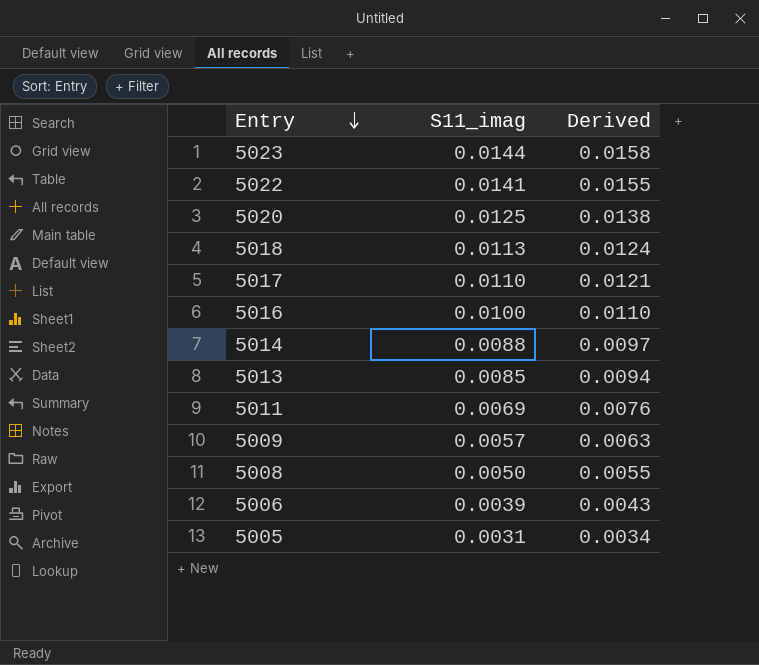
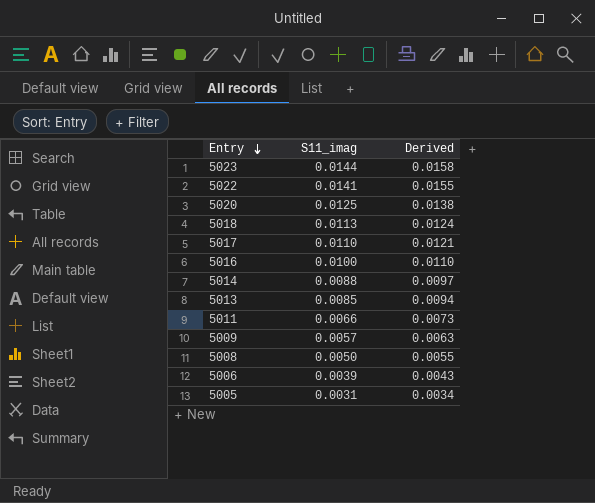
5011 | S11_imag: 0.0069 -> 0.0066
5011 | Derived: 0.0076 -> 0.0073

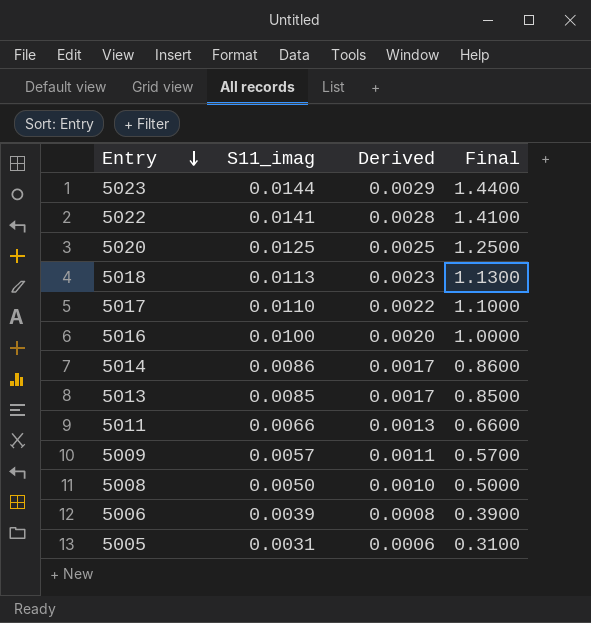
column Derived | formula: [S11_imag] * 1.1 -> [S11_imag] * 0.2
column Final | formula: none -> [S11_imag] * 100
5014 | S11_imag: 0.0088 -> 0.0086

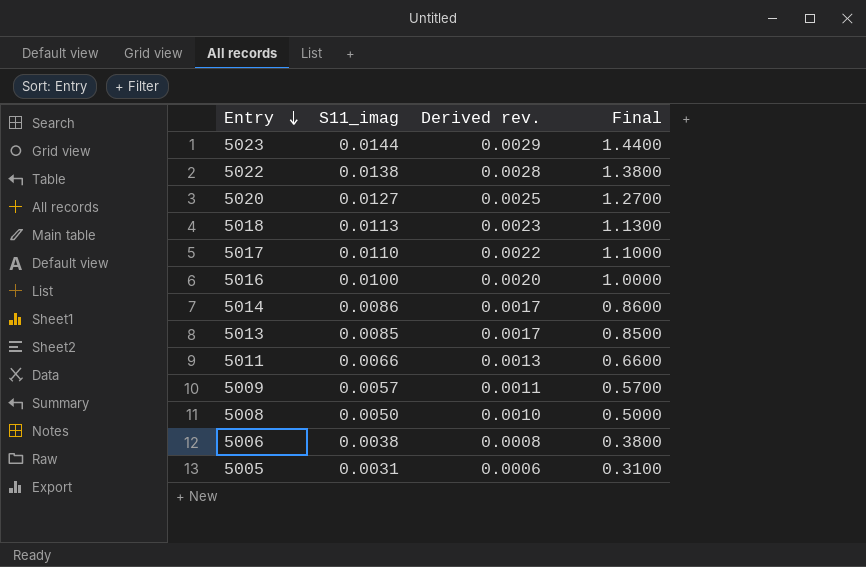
column name: Derived -> Derived rev.
5022 | S11_imag: 0.0141 -> 0.0138
5022 | Final: 1.4100 -> 1.3800
5020 | S11_imag: 0.0125 -> 0.0127
5020 | Final: 1.2500 -> 1.2700
5006 | S11_imag: 0.0039 -> 0.0038
5006 | Final: 0.3900 -> 0.3800

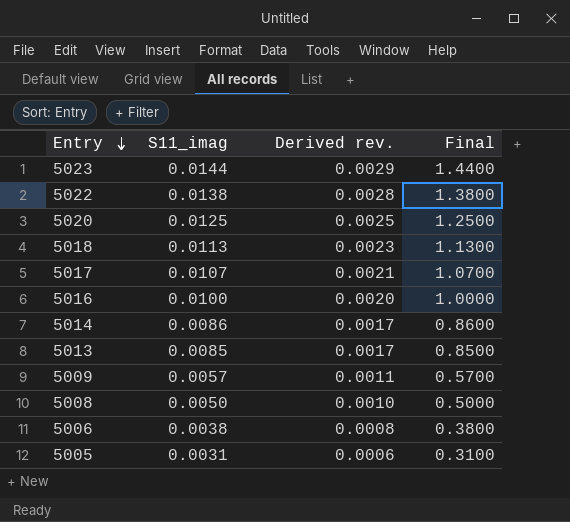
row 5011: 0.0066 | 0.0013 | 0.6600 -> none
5020 | S11_imag: 0.0127 -> 0.0125
5020 | Final: 1.2700 -> 1.2500
5017 | S11_imag: 0.0110 -> 0.0107
5017 | Derived rev.: 0.0022 -> 0.0021
5017 | Final: 1.1000 -> 1.0700

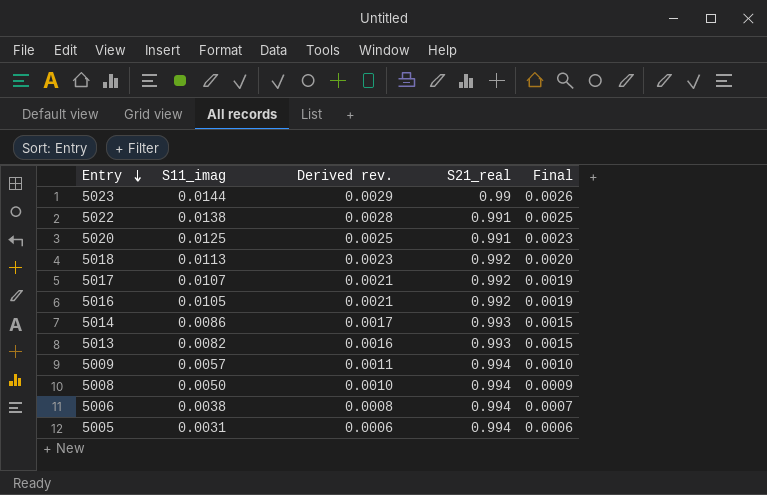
column S21_real | position: none -> 4
column Final | formula: [S11_imag] * 100 -> [S11_imag] * 0.18
5016 | S11_imag: 0.0100 -> 0.0105
5016 | Derived rev.: 0.0020 -> 0.0021
5013 | S11_imag: 0.0085 -> 0.0082
5013 | Derived rev.: 0.0017 -> 0.0016

